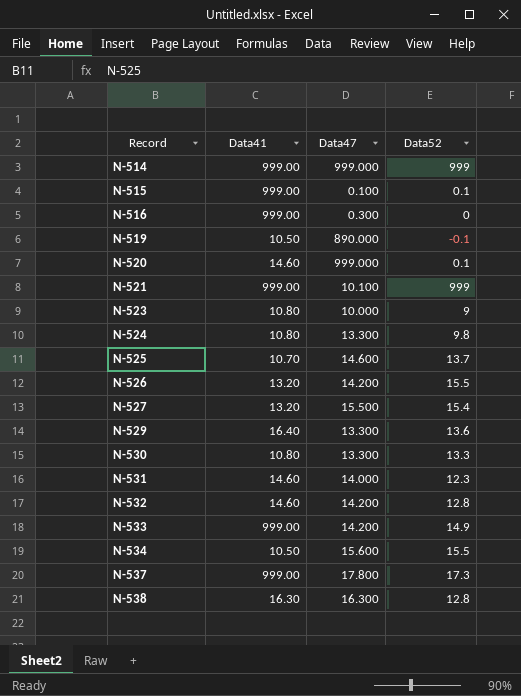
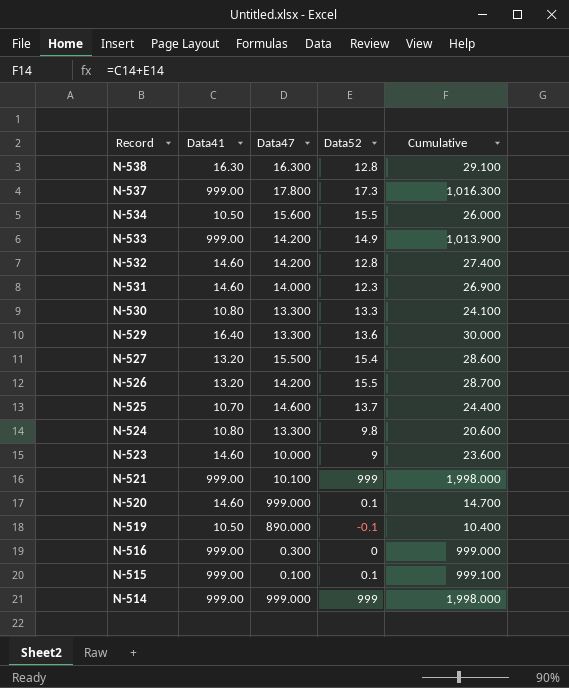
row order: Record ascending -> Record descending
column Cumulative | formula: none -> [Data41] + [Data52]
N-523 | Data41: 10.80 -> 14.60

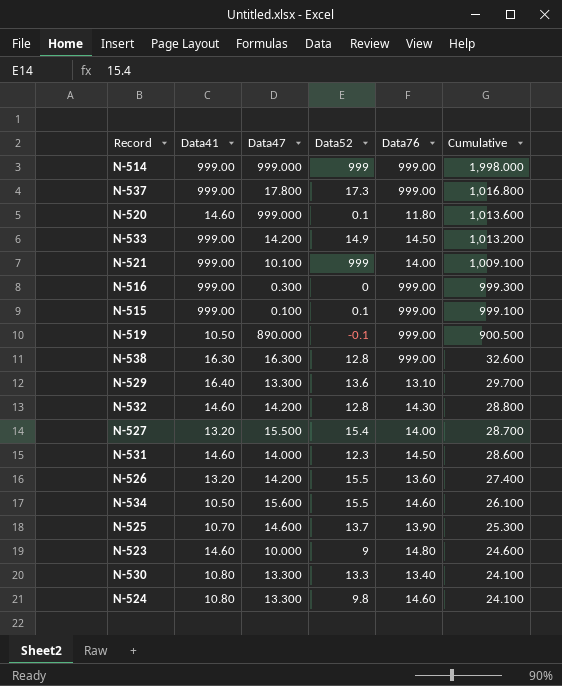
row order: Record descending -> Cumulative descending
column Data76 | position: none -> 5
column Cumulative | formula: [Data41] + [Data52] -> [Data41] + [Data47]

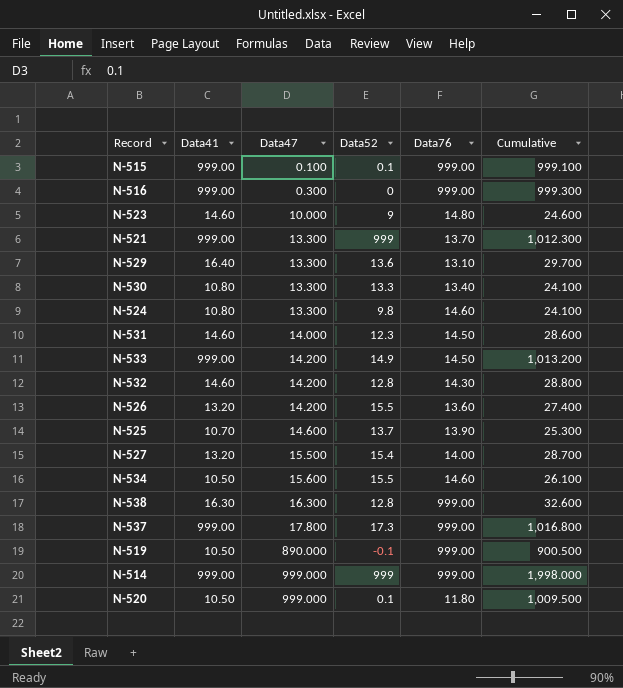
row order: Cumulative descending -> Data47 ascending
N-521 | Data47: 10.100 -> 13.300
N-521 | Data76: 14.00 -> 13.70
N-521 | Cumulative: 1,009.100 -> 1,012.300
N-520 | Data41: 14.60 -> 10.50
N-520 | Cumulative: 1,013.600 -> 1,009.500

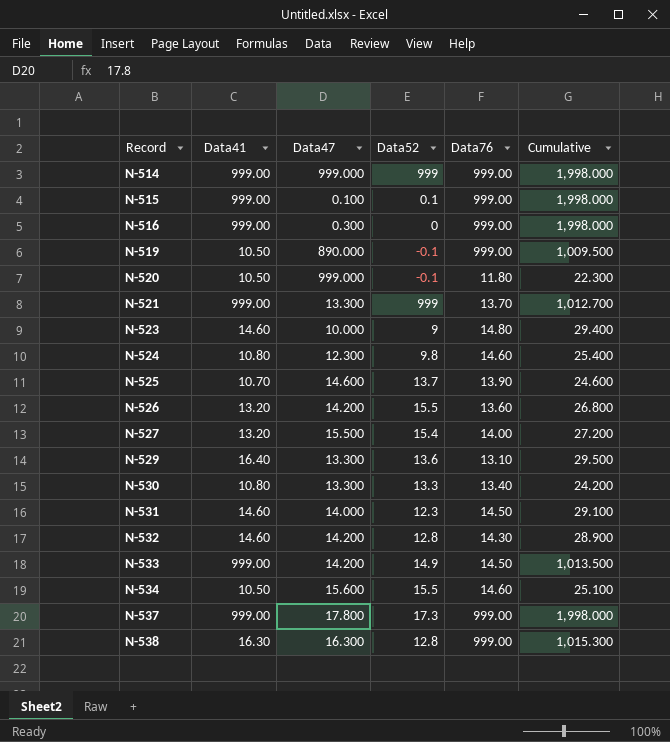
row order: Data47 ascending -> Record ascending
column Cumulative | formula: [Data41] + [Data47] -> [Data41] + [Data76]
N-520 | Data52: 0.1 -> -0.1
N-524 | Data47: 13.300 -> 12.300

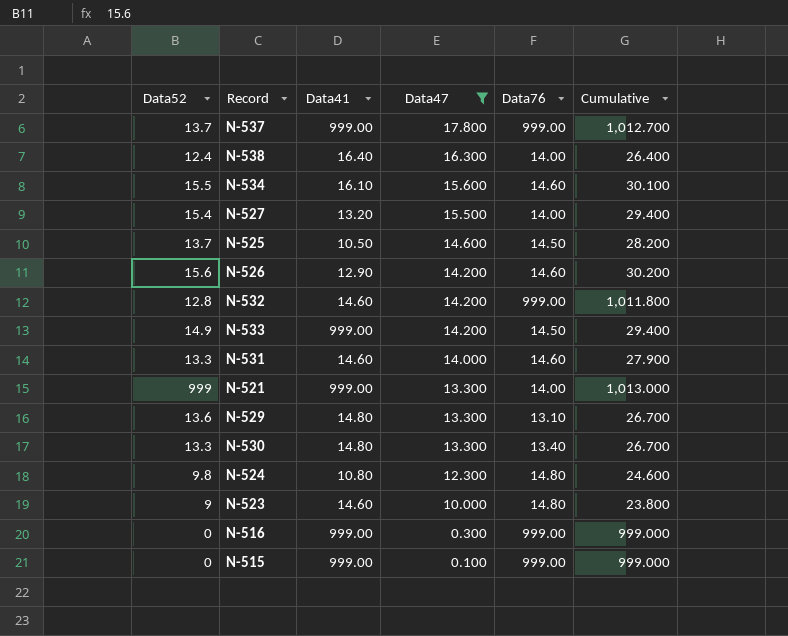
filter: none -> Data47 <= 17.800
row order: Record ascending -> Data47 descending
column Data52 | position: 4 -> 1
column Cumulative | formula: [Data41] + [Data76] -> [Data52] + [Data76]
N-537 | Data52: 17.3 -> 13.7
N-538 | Data52: 12.8 -> 12.4
N-538 | Data41: 16.30 -> 16.40
N-538 | Data76: 999.00 -> 14.00
N-534 | Data41: 10.50 -> 16.10
N-525 | Data41: 10.70 -> 10.50
N-525 | Data76: 13.90 -> 14.50
N-526 | Data52: 15.5 -> 15.6
N-526 | Data41: 13.20 -> 12.90
N-526 | Data76: 13.60 -> 14.60
N-532 | Data76: 14.30 -> 999.00
N-531 | Data52: 12.3 -> 13.3
N-531 | Data76: 14.50 -> 14.60
N-521 | Data76: 13.70 -> 14.00
N-529 | Data41: 16.40 -> 14.80
N-530 | Data41: 10.80 -> 14.80
N-524 | Data76: 14.60 -> 14.80
N-515 | Data52: 0.1 -> 0

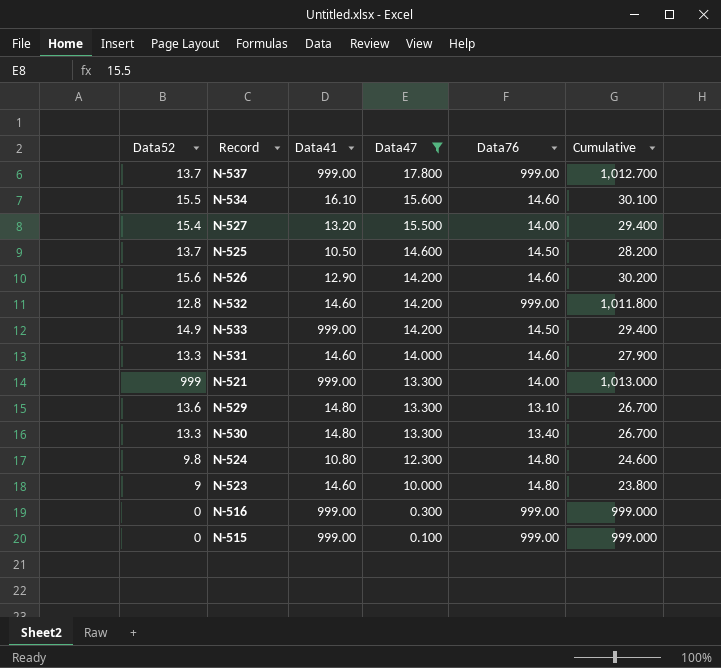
row N-538: 12.4 | 16.40 | 16.300 | 14.00 | 26.400 -> none

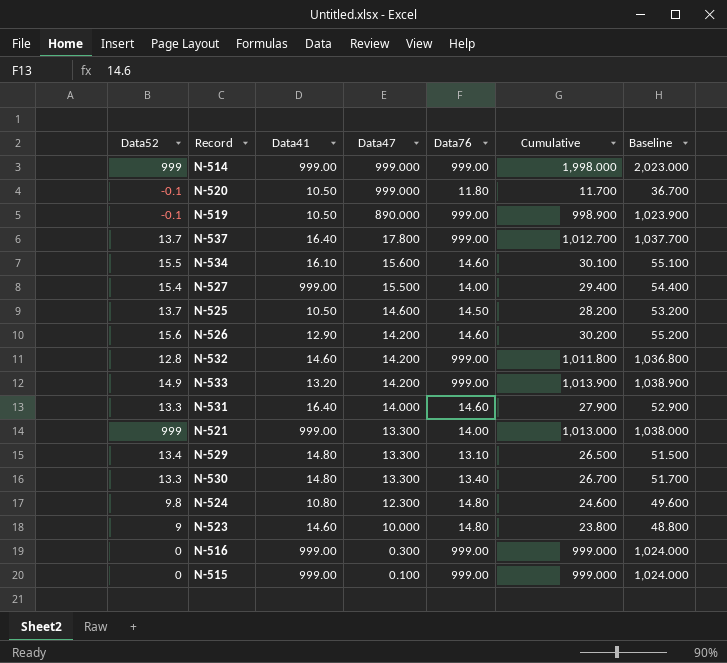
filter: Data47 <= 17.800 -> none
column Baseline | formula: none -> [Cumulative] + 25
N-537 | Data41: 999.00 -> 16.40
N-527 | Data41: 13.20 -> 999.00
N-533 | Data41: 999.00 -> 13.20
N-533 | Data76: 14.50 -> 999.00
N-533 | Cumulative: 29.400 -> 1,013.900
N-531 | Data41: 14.60 -> 16.40
N-529 | Data52: 13.6 -> 13.4
N-529 | Cumulative: 26.700 -> 26.500

